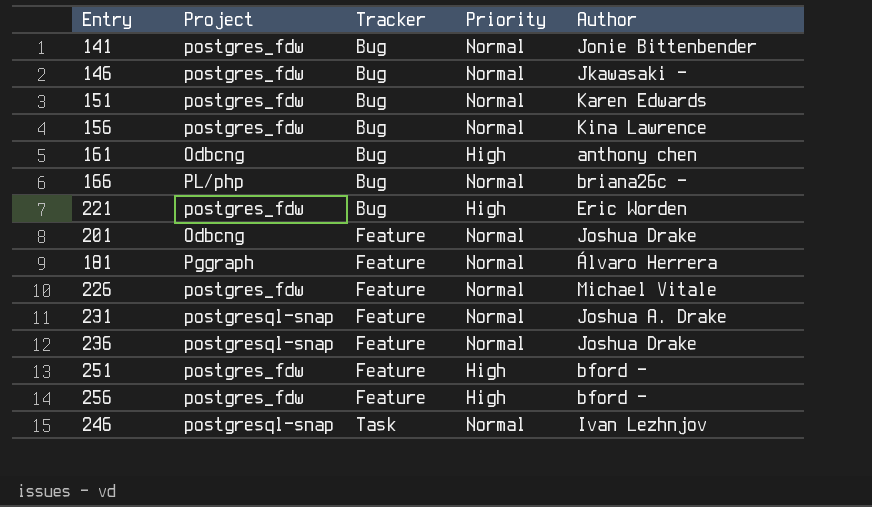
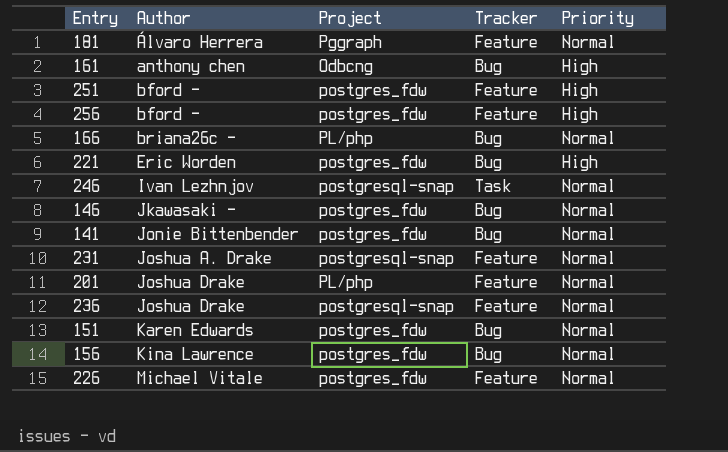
row order: Tracker ascending -> Author ascending
column Author | position: 5 -> 2
201 | Project: Odbcng -> PL/php

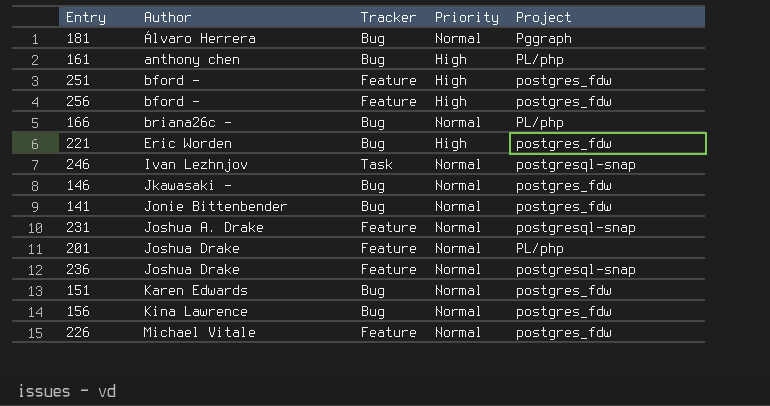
column Project | position: 3 -> 5
181 | Tracker: Feature -> Bug
161 | Project: Odbcng -> PL/php

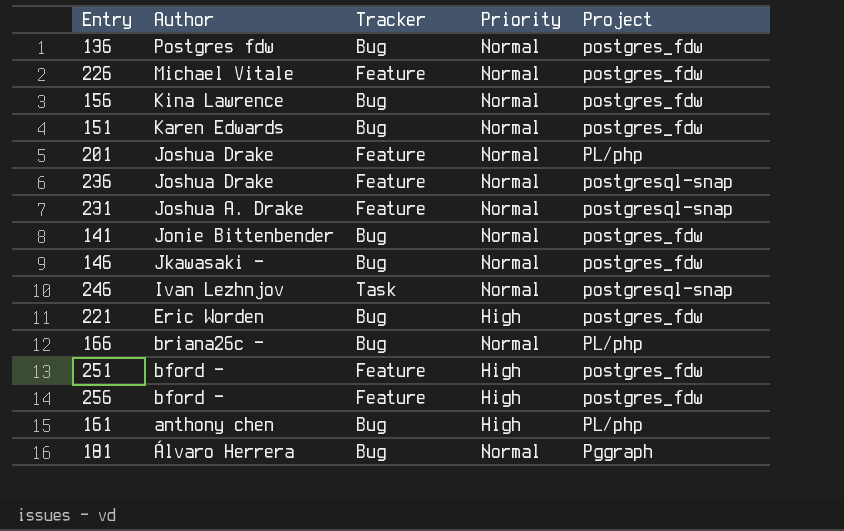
row order: Author ascending -> Author descending
row 136: none -> Postgres fdw | Bug | Normal | postgres_fdw

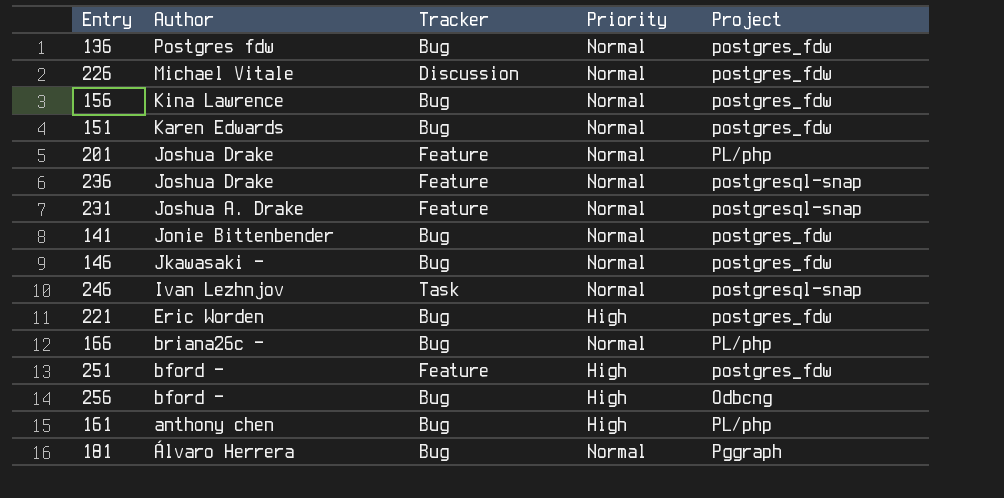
226 | Tracker: Feature -> Discussion
256 | Tracker: Feature -> Bug
256 | Project: postgres_fdw -> Odbcng

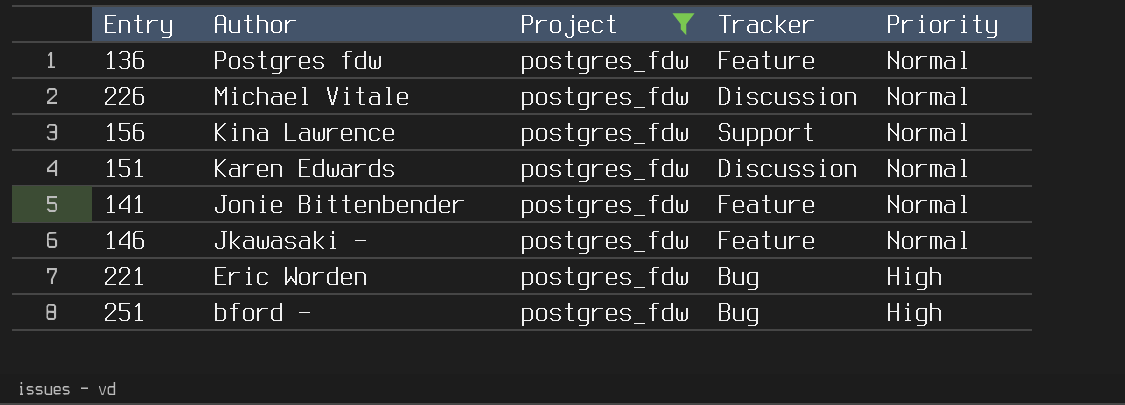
filter: none -> Project = postgres_fdw
column Project | position: 5 -> 3
136 | Tracker: Bug -> Feature
156 | Tracker: Bug -> Support
151 | Tracker: Bug -> Discussion
141 | Tracker: Bug -> Feature
146 | Tracker: Bug -> Feature
251 | Tracker: Feature -> Bug

